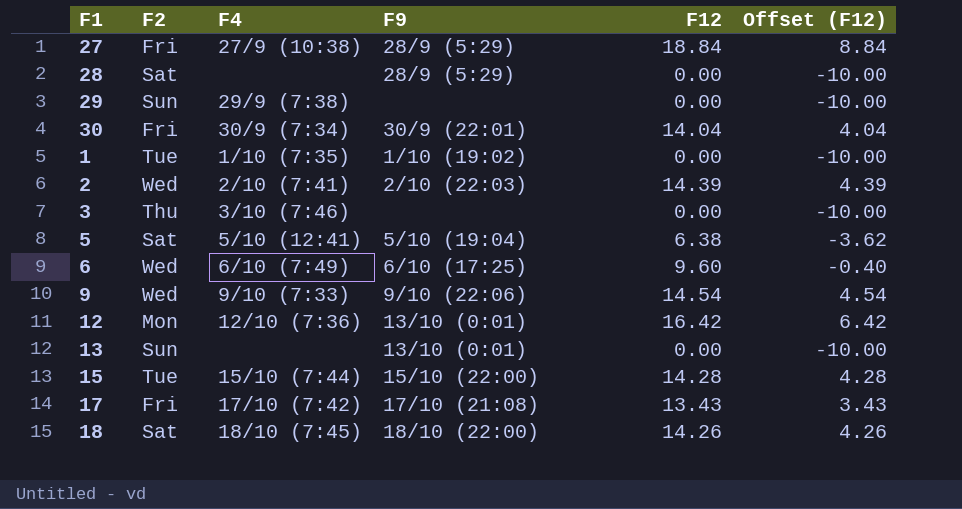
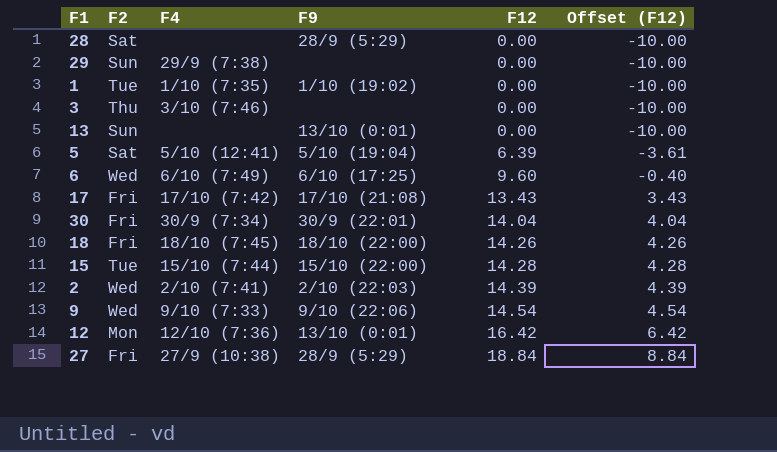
row order: none -> F12 ascending
5 | F12: 6.38 -> 6.39
5 | Offset (F12): -3.62 -> -3.61
18 | F2: Sat -> Fri

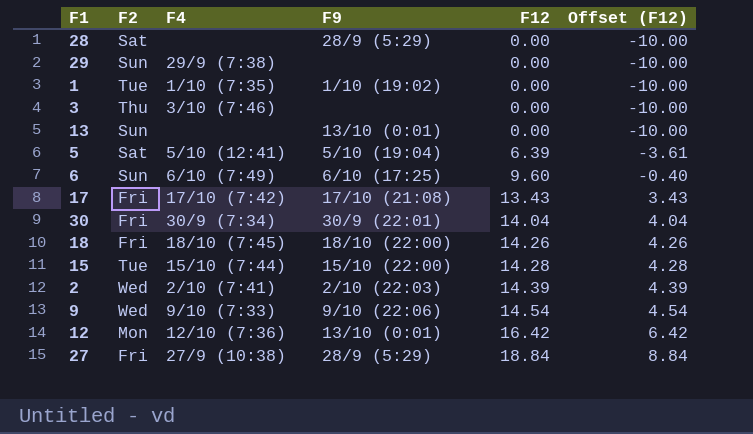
6 | F2: Wed -> Sun

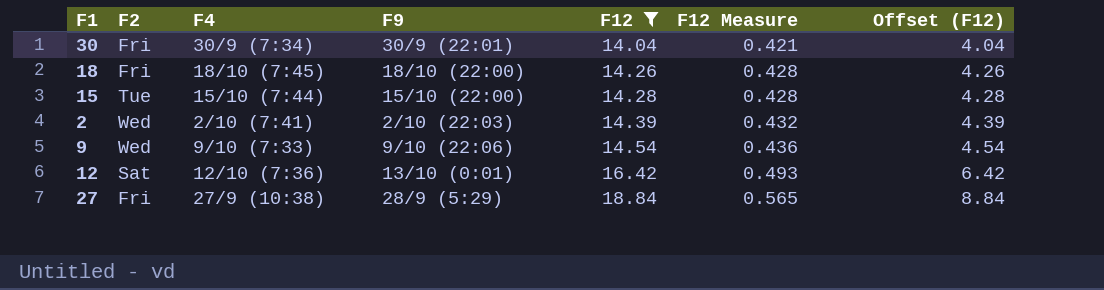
filter: none -> F12 >= 14.04
column F12 Measure | formula: none -> [F12] * 0.03
12 | F2: Mon -> Sat

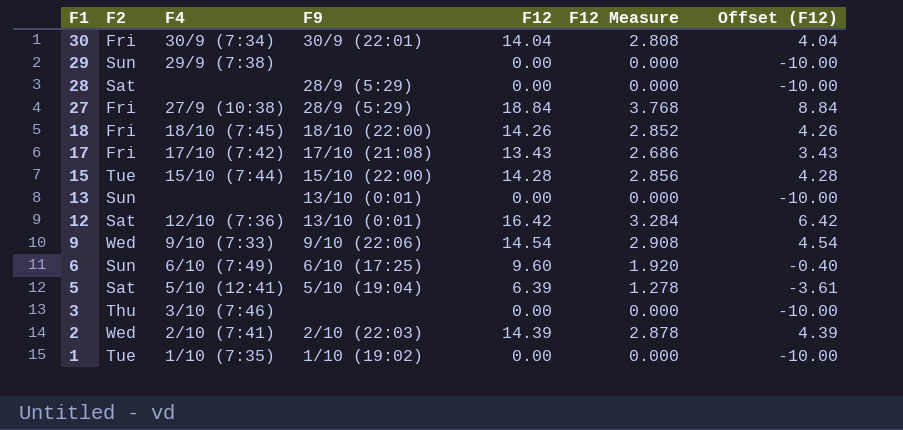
filter: F12 >= 14.04 -> none
row order: F12 ascending -> F1 descending
column F12 Measure | formula: [F12] * 0.03 -> [F12] * 0.2

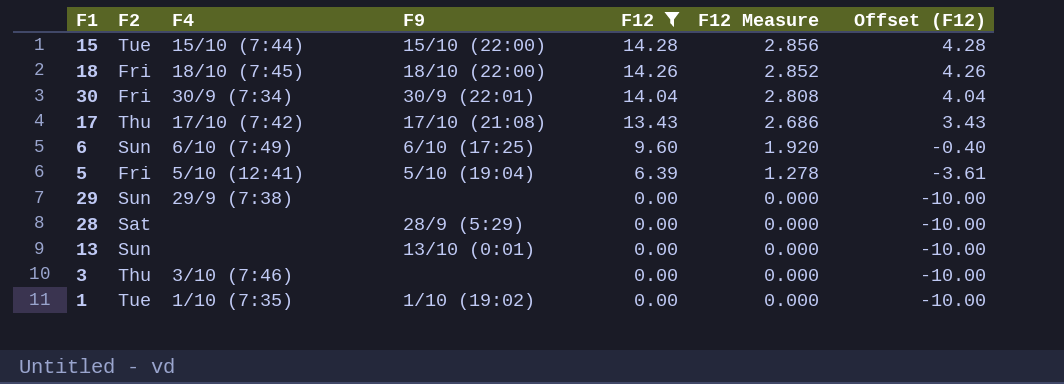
filter: none -> F12 <= 14.28
row order: F1 descending -> F12 descending
17 | F2: Fri -> Thu
5 | F2: Sat -> Fri

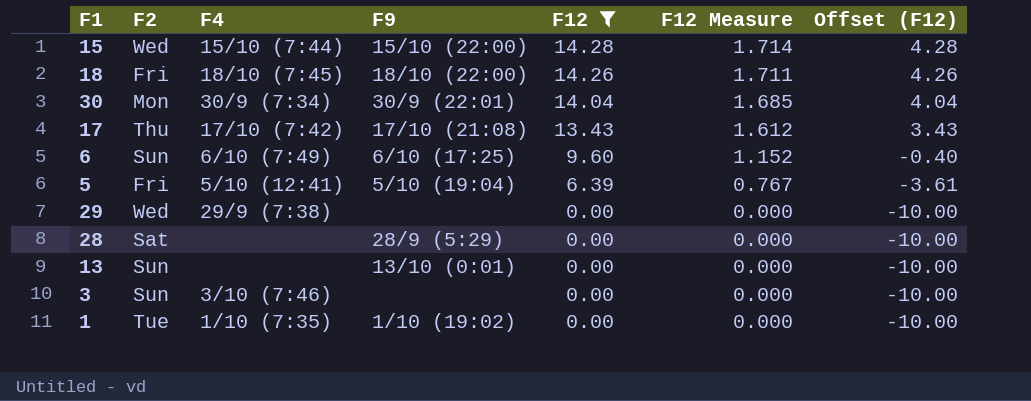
column F12 Measure | formula: [F12] * 0.2 -> [F12] * 0.12
15 | F2: Tue -> Wed
30 | F2: Fri -> Mon
29 | F2: Sun -> Wed
3 | F2: Thu -> Sun

